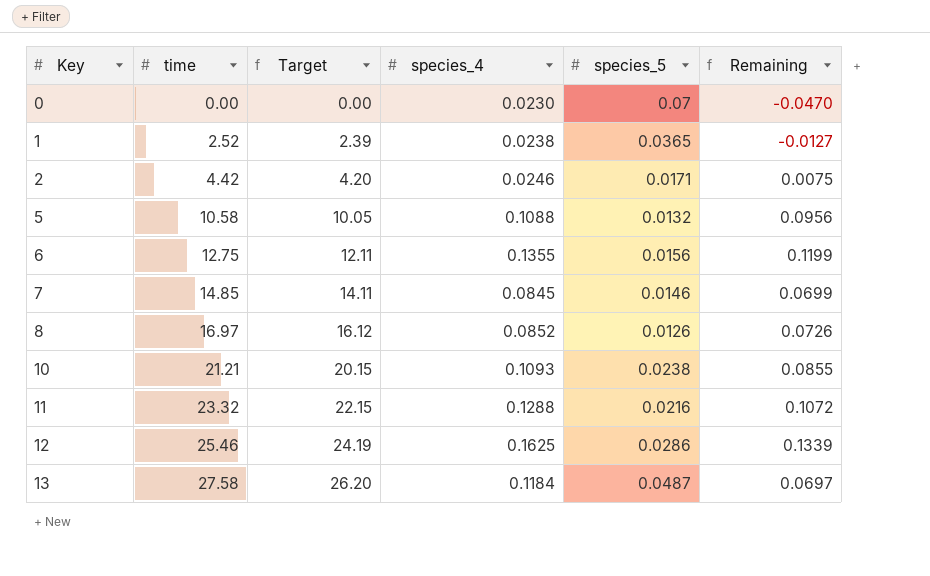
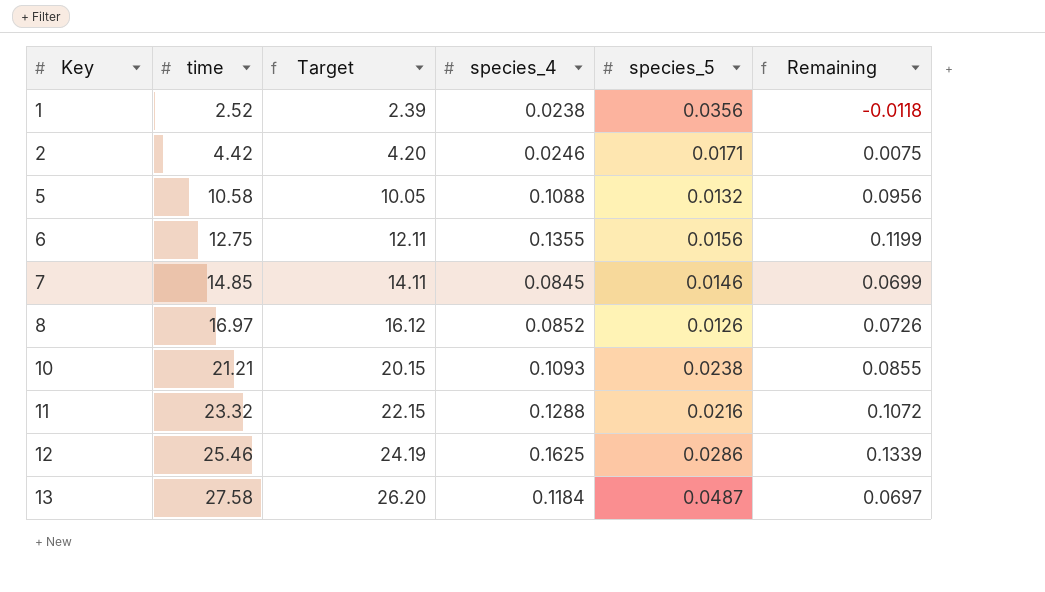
row 0: 0.00 | 0.00 | 0.0230 | 0.07 | -0.0470 -> none
1 | species_5: 0.0365 -> 0.0356
1 | Remaining: -0.0127 -> -0.0118

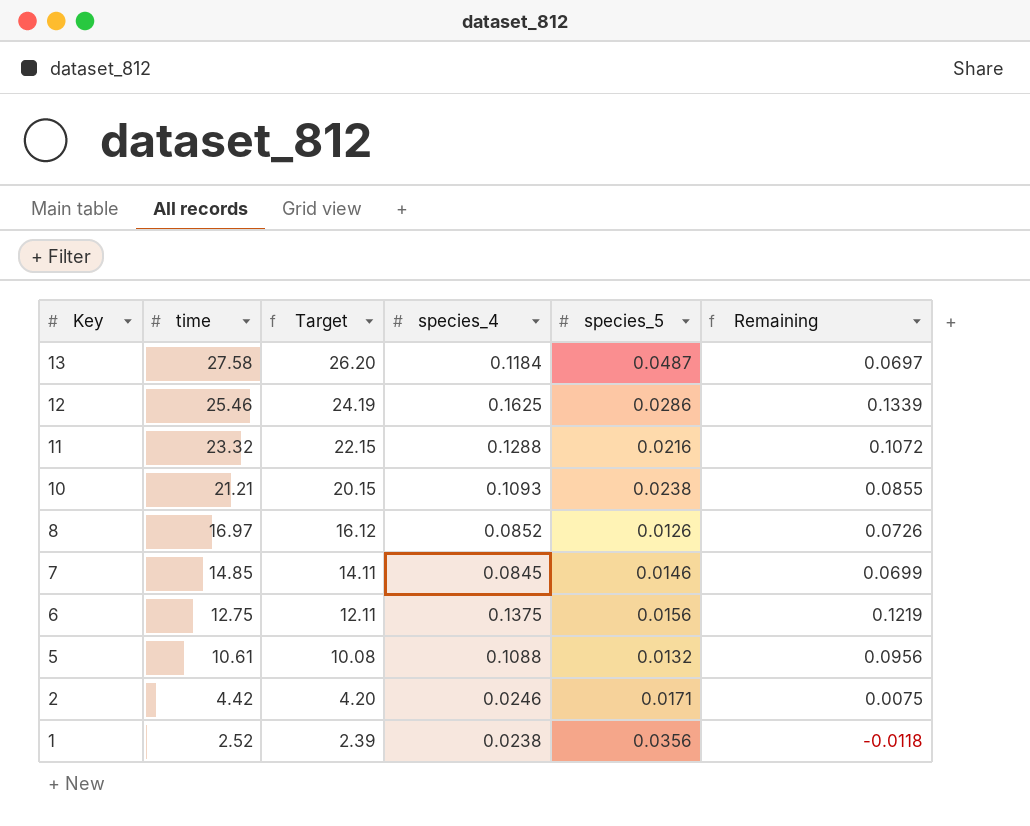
row order: Key ascending -> Key descending
6 | species_4: 0.1355 -> 0.1375
6 | Remaining: 0.1199 -> 0.1219
5 | time: 10.58 -> 10.61
5 | Target: 10.05 -> 10.08

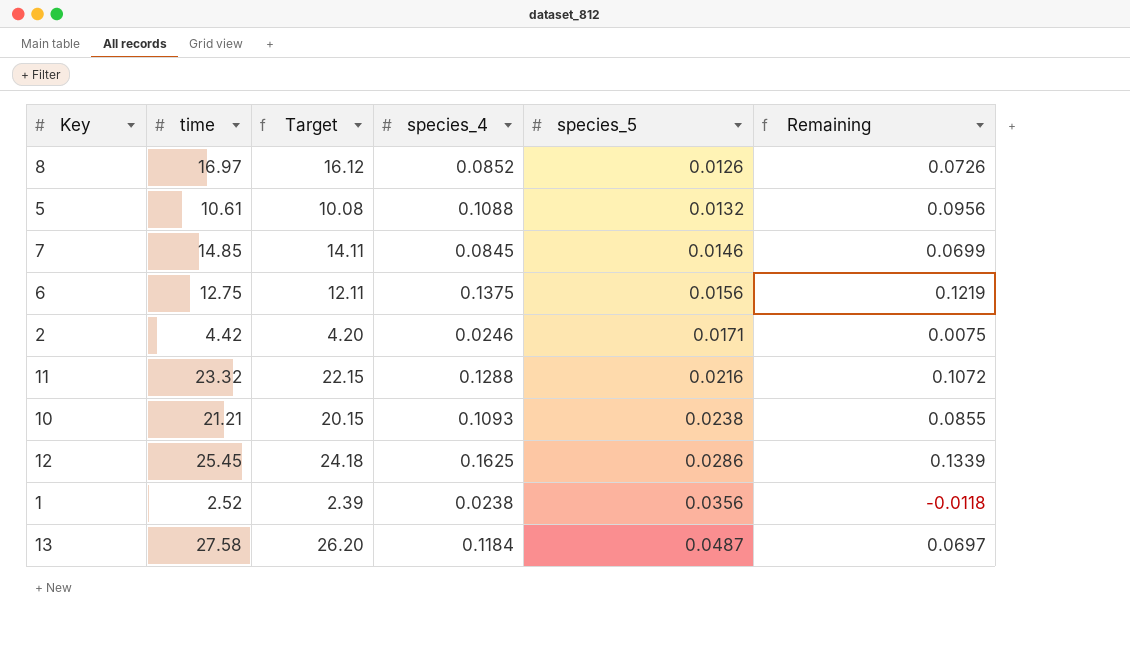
row order: Key descending -> species_5 ascending
12 | time: 25.46 -> 25.45
12 | Target: 24.19 -> 24.18

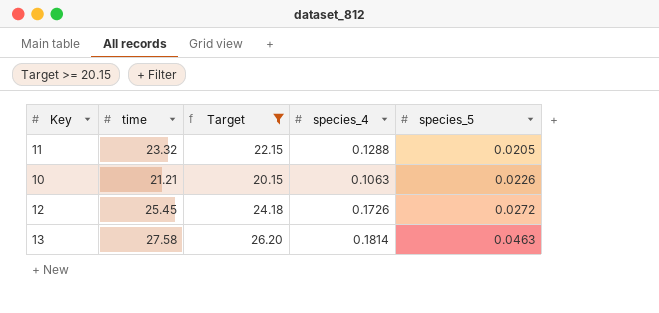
filter: none -> Target >= 20.15
column Remaining | formula: [species_4] - [species_5] -> none
11 | species_5: 0.0216 -> 0.0205
10 | species_4: 0.1093 -> 0.1063
10 | species_5: 0.0238 -> 0.0226
12 | species_4: 0.1625 -> 0.1726
12 | species_5: 0.0286 -> 0.0272
13 | species_4: 0.1184 -> 0.1814
13 | species_5: 0.0487 -> 0.0463

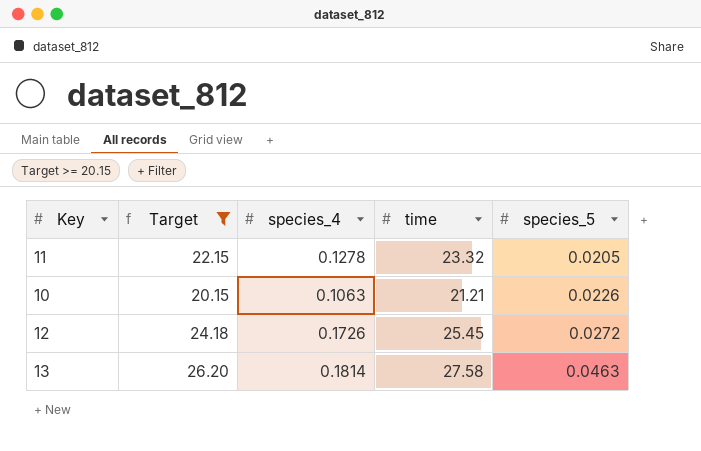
column time | position: 2 -> 4
11 | species_4: 0.1288 -> 0.1278

